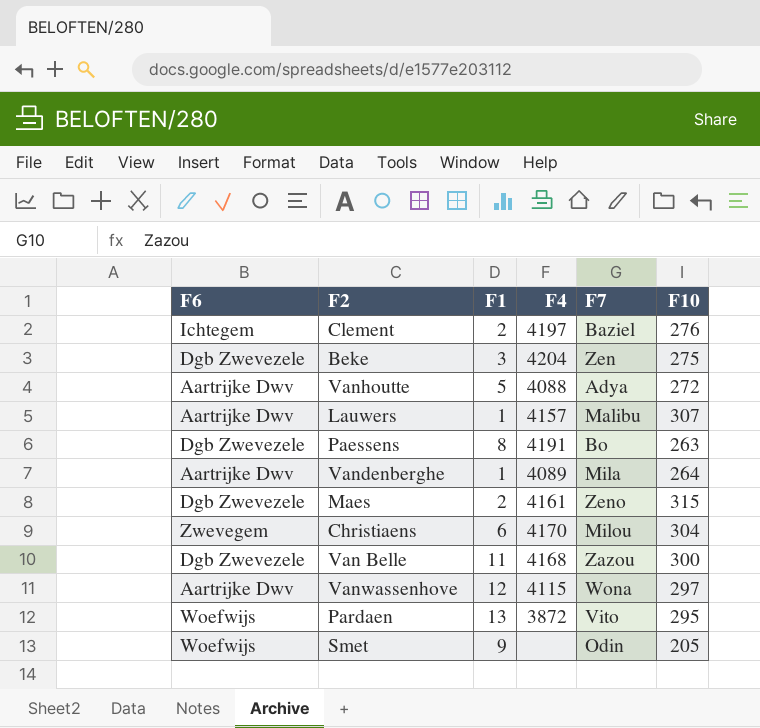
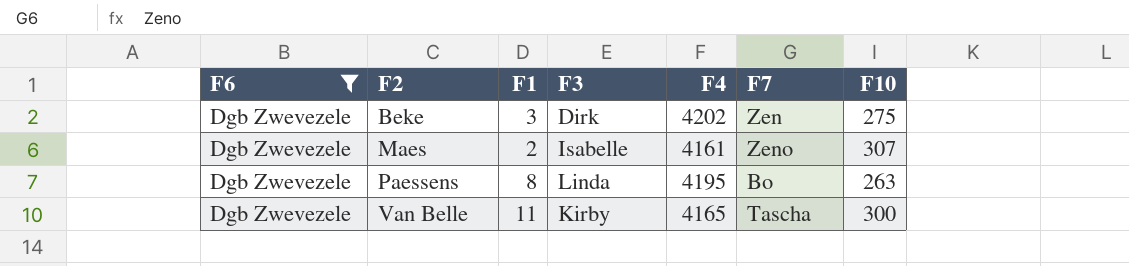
filter: none -> F6 = Dgb Zwevezele
row order: none -> F2 ascending
column F3 | position: none -> 4
Beke | F4: 4204 -> 4202
Maes | F10: 315 -> 307
Paessens | F4: 4191 -> 4195
Van Belle | F4: 4168 -> 4165
Van Belle | F7: Zazou -> Tascha

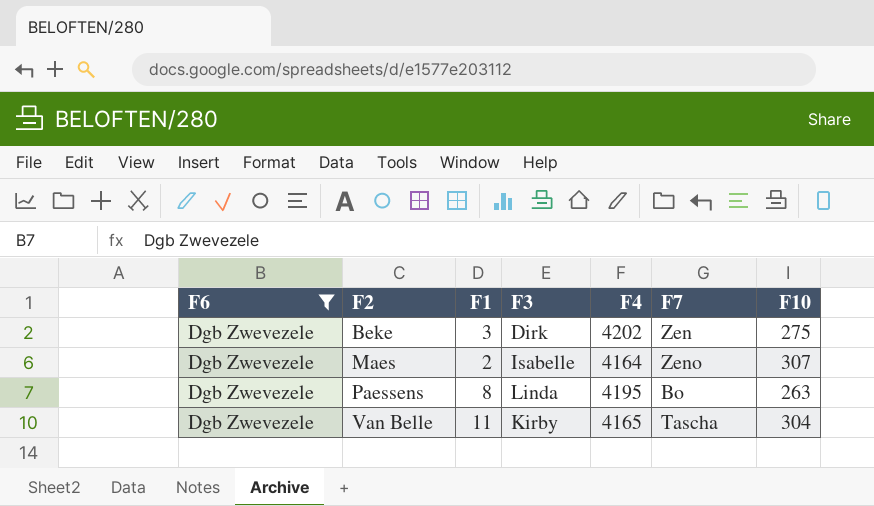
Maes | F4: 4161 -> 4164
Van Belle | F10: 300 -> 304

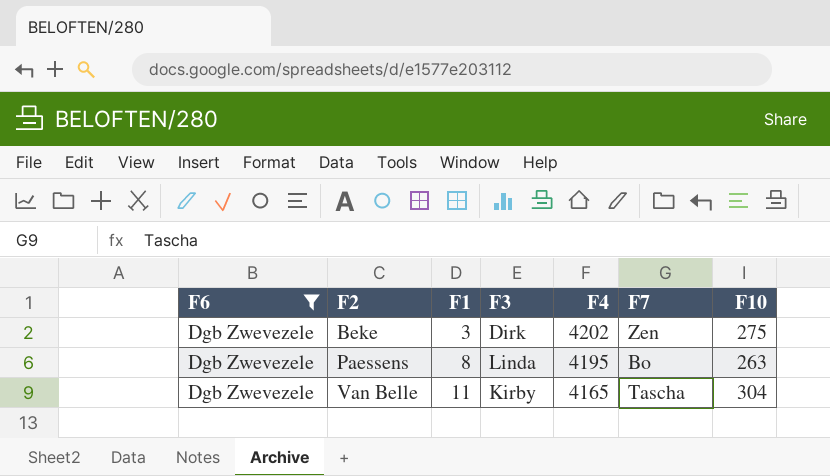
row Maes: Dgb Zwevezele | 2 | Isabelle | 4164 | Zeno | 307 -> none

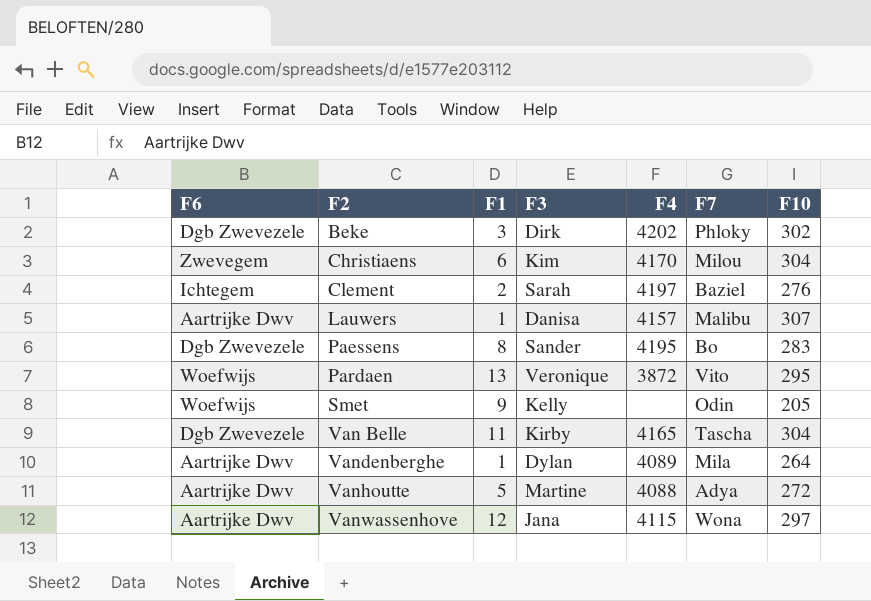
filter: F6 = Dgb Zwevezele -> none
Beke | F7: Zen -> Phloky
Beke | F10: 275 -> 302
Paessens | F3: Linda -> Sander
Paessens | F10: 263 -> 283

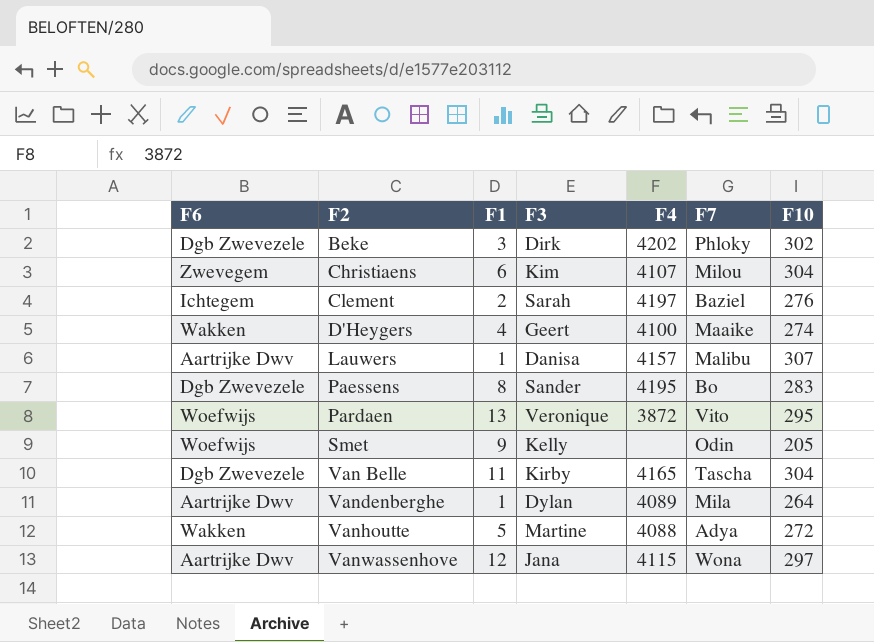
Christiaens | F4: 4170 -> 4107
row D'Heygers: none -> Wakken | 4 | Geert | 4100 | Maaike | 274
Vanhoutte | F6: Aartrijke Dwv -> Wakken

